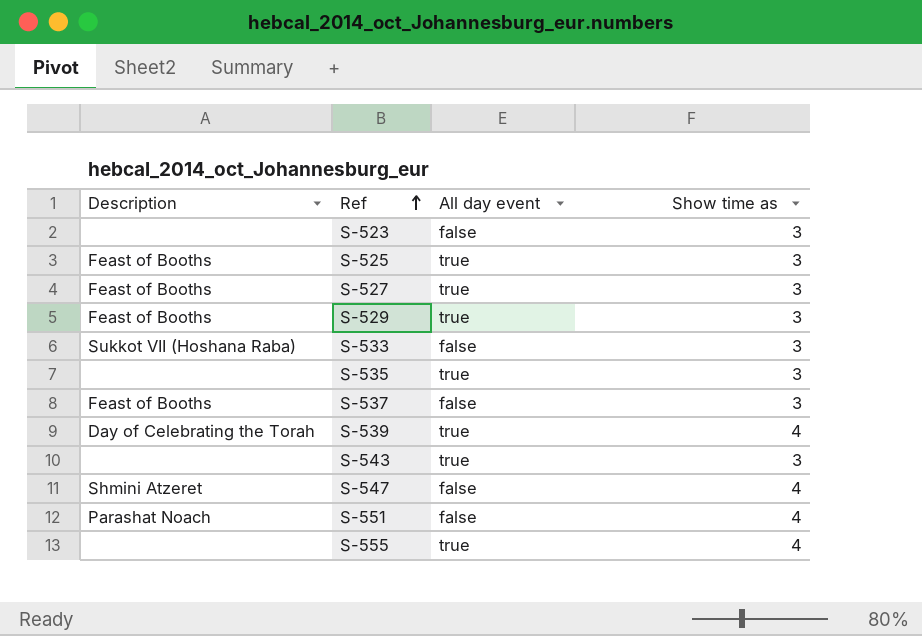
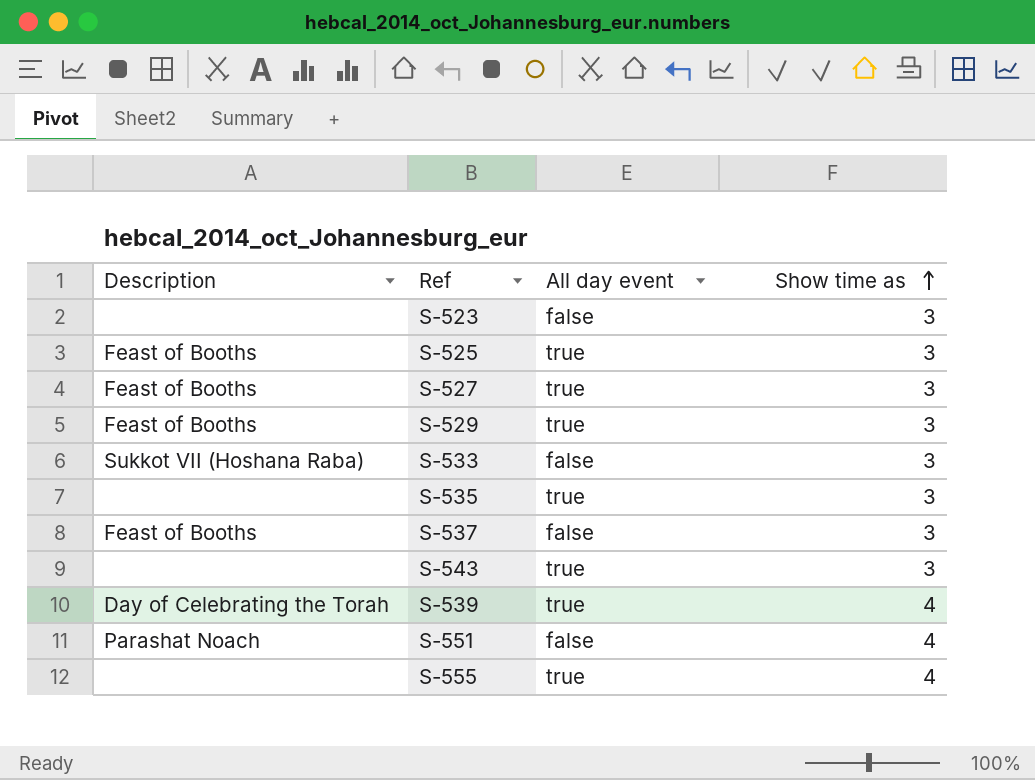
row order: Ref ascending -> Show time as ascending
row S-547: Shmini Atzeret | false | 4 -> none

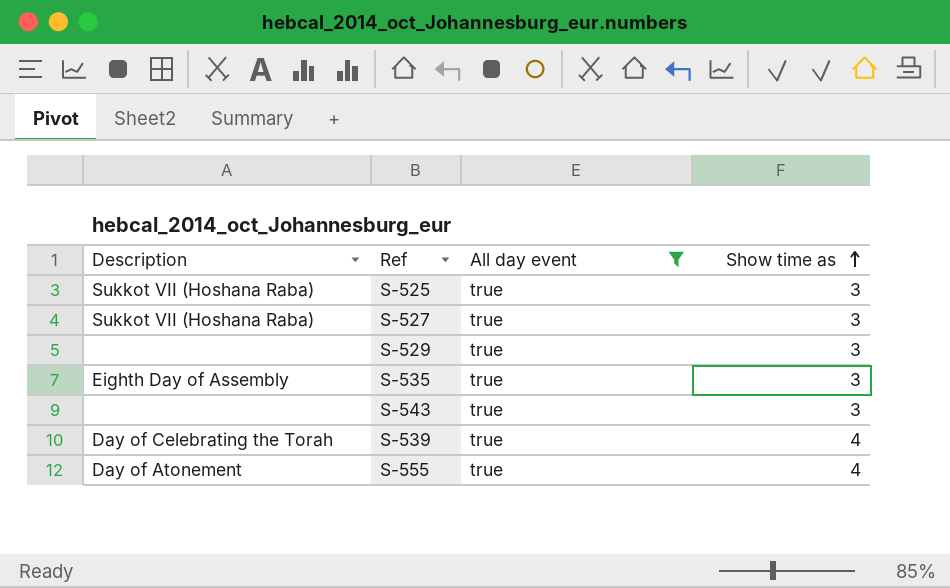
filter: none -> All day event = true
S-525 | Description: Feast of Booths -> Sukkot VII (Hoshana Raba)
S-527 | Description: Feast of Booths -> Sukkot VII (Hoshana Raba)
S-529 | Description: Feast of Booths -> none
S-535 | Description: none -> Eighth Day of Assembly
S-555 | Description: none -> Day of Atonement

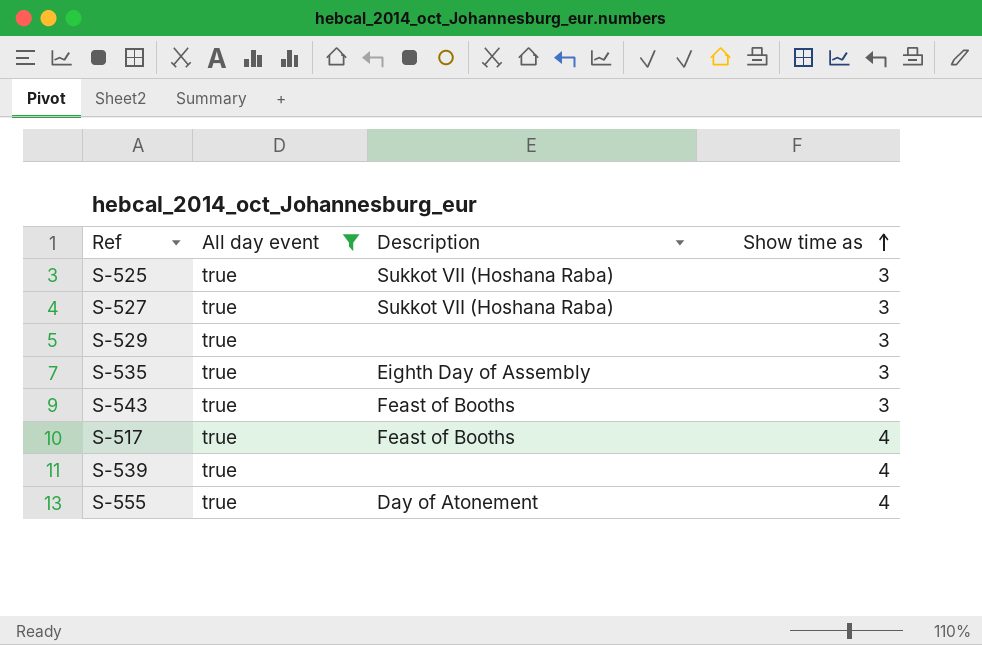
column Description | position: 1 -> 3
S-543 | Description: none -> Feast of Booths
row S-517: none -> true | Feast of Booths | 4
S-539 | Description: Day of Celebrating the Torah -> none

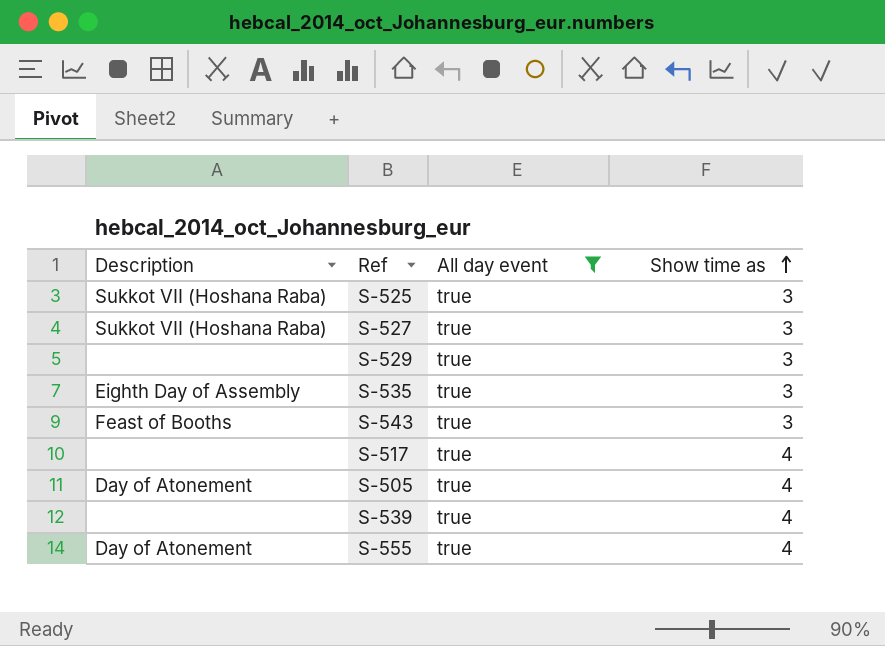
column Description | position: 3 -> 1
S-517 | Description: Feast of Booths -> none
row S-505: none -> Day of Atonement | true | 4

